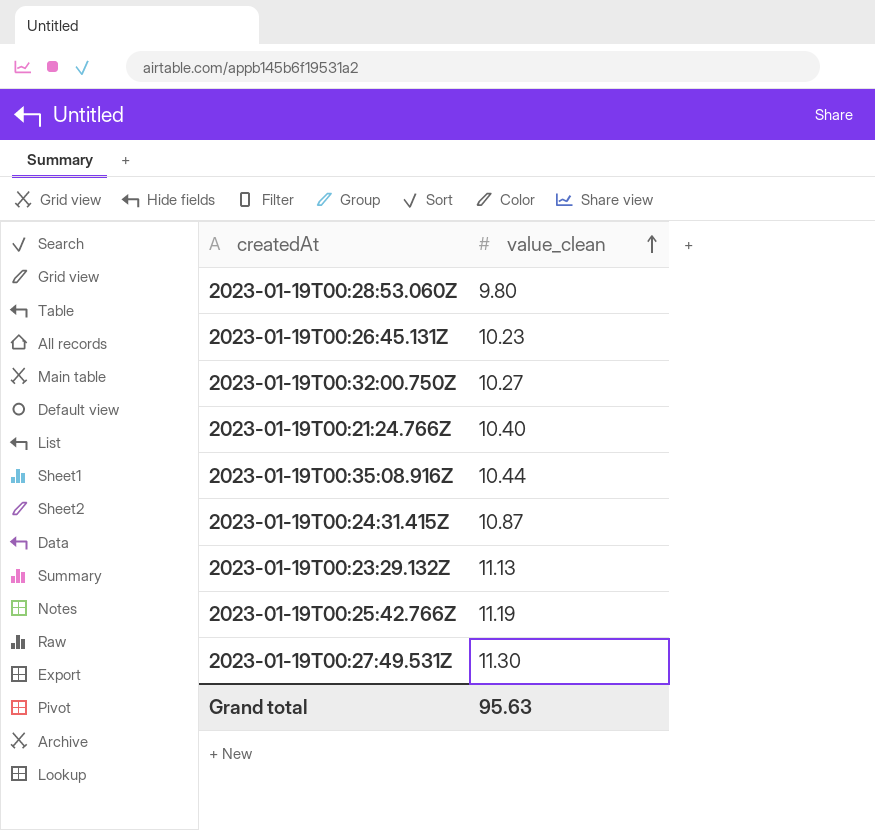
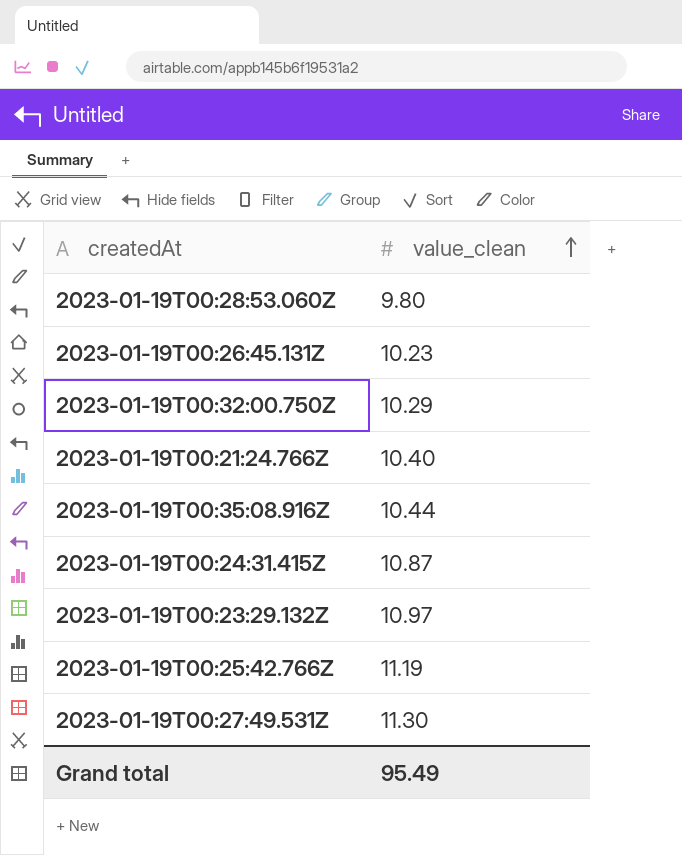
2023-01-19T00:32:00.750Z | value_clean: 10.27 -> 10.29
2023-01-19T00:23:29.132Z | value_clean: 11.13 -> 10.97
Grand total | value_clean: 95.63 -> 95.49

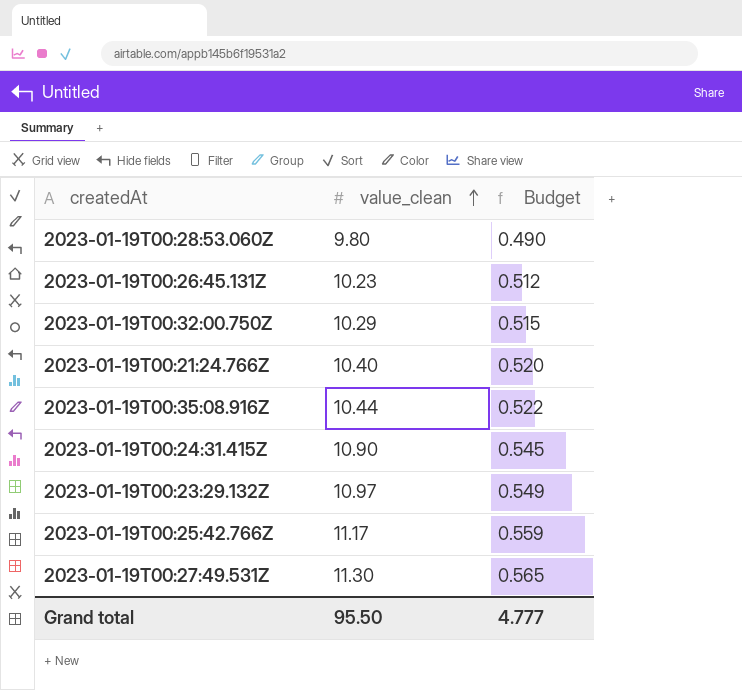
column Budget | formula: none -> [value_clean] * 0.05
2023-01-19T00:24:31.415Z | value_clean: 10.87 -> 10.90
2023-01-19T00:25:42.766Z | value_clean: 11.19 -> 11.17
Grand total | value_clean: 95.49 -> 95.50

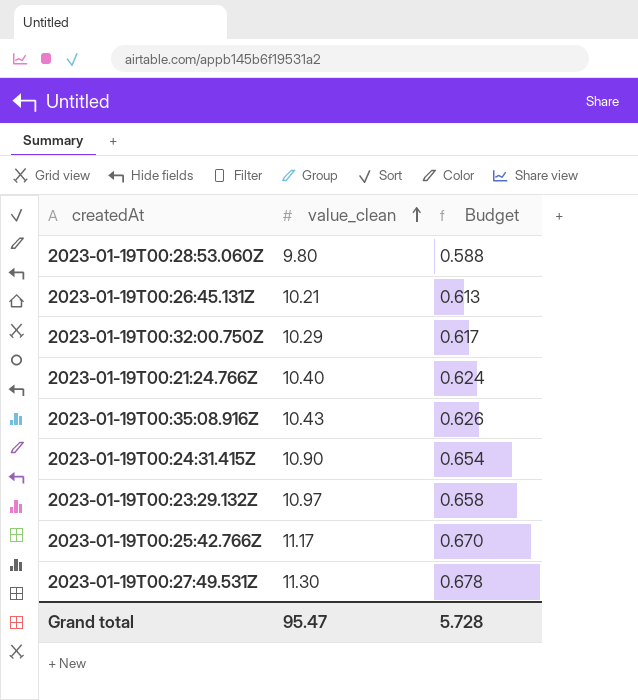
column Budget | formula: [value_clean] * 0.05 -> [value_clean] * 0.06
2023-01-19T00:26:45.131Z | value_clean: 10.23 -> 10.21
2023-01-19T00:35:08.916Z | value_clean: 10.44 -> 10.43
Grand total | value_clean: 95.50 -> 95.47
Grand total | Budget: 4.777 -> 5.728

